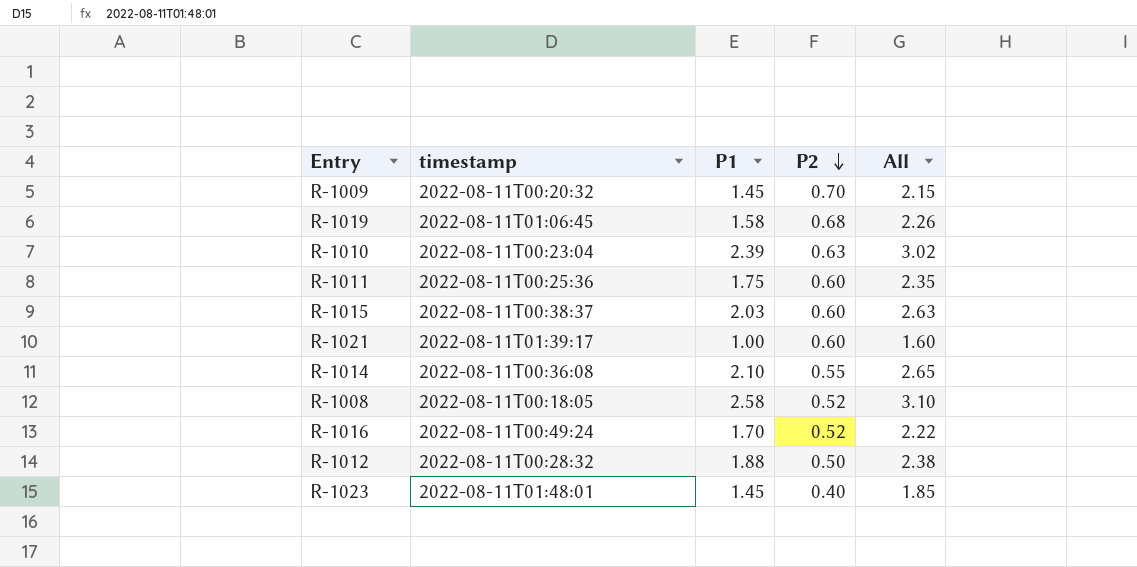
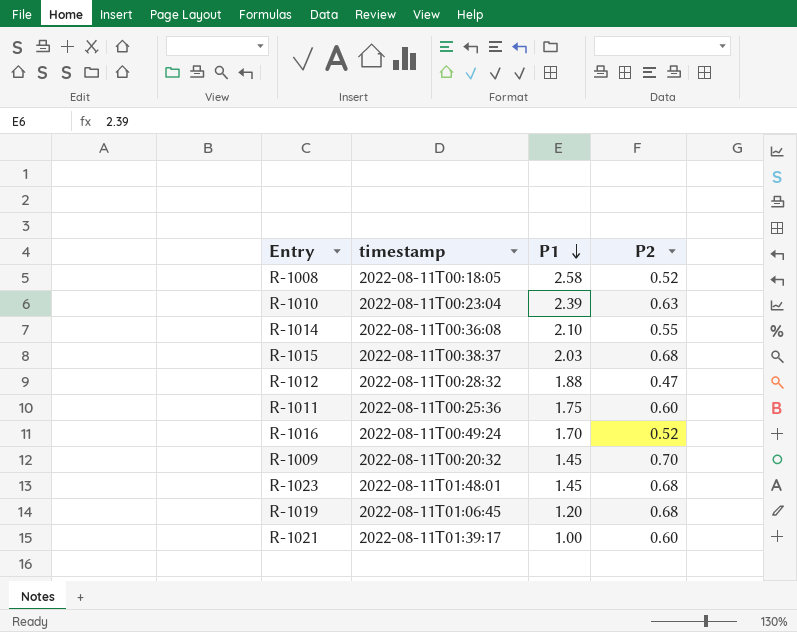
row order: P2 descending -> P1 descending
column All | formula: [P1] + [P2] -> none
R-1015 | P2: 0.60 -> 0.68
R-1012 | P2: 0.50 -> 0.47
R-1023 | P2: 0.40 -> 0.68
R-1019 | P1: 1.58 -> 1.20

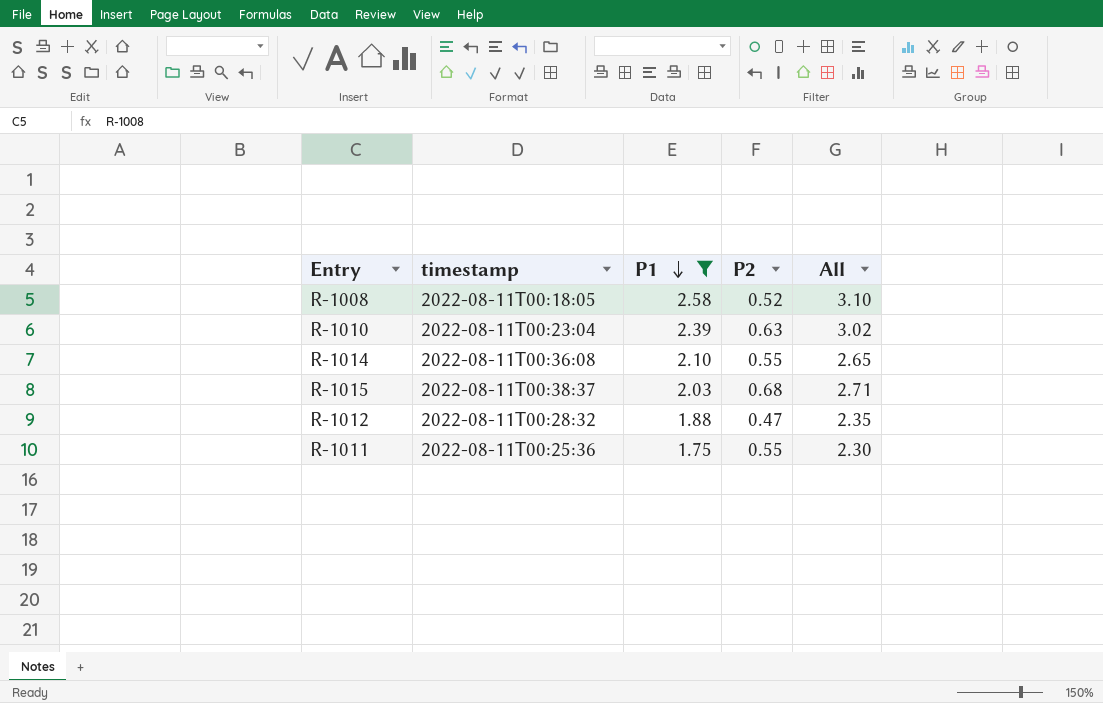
filter: none -> P1 >= 1.75
column All | formula: none -> [P1] + [P2]
R-1011 | P2: 0.60 -> 0.55

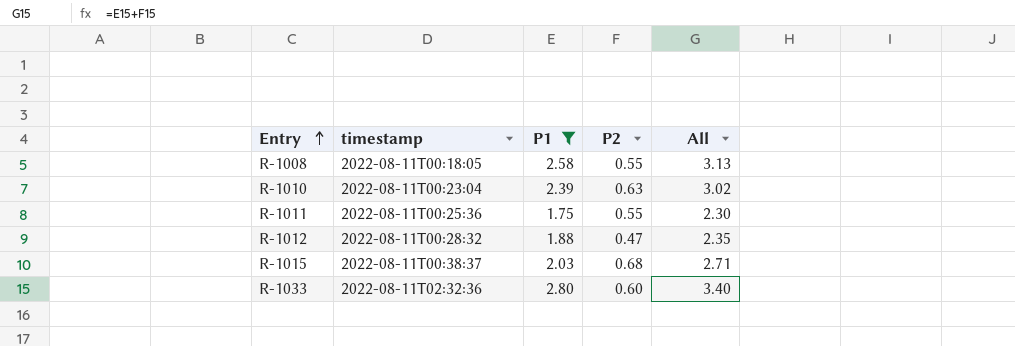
row order: P1 descending -> Entry ascending
row R-1014: 2022-08-11T00:36:08 | 2.10 | 0.55 | 2.65 -> none
R-1008 | P2: 0.52 -> 0.55
R-1008 | All: 3.10 -> 3.13
row R-1033: none -> 2022-08-11T02:32:36 | 2.80 | 0.60 | 3.40

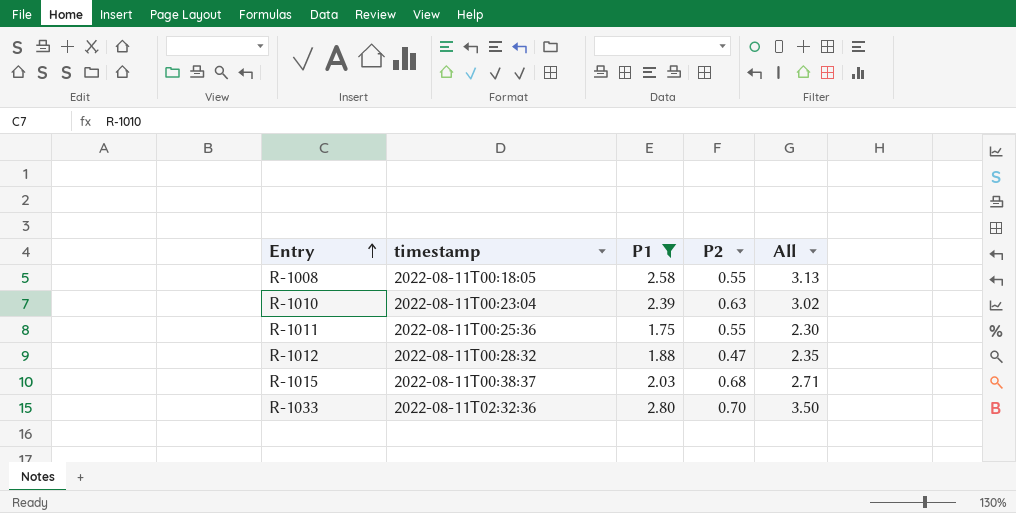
R-1033 | P2: 0.60 -> 0.70
R-1033 | All: 3.40 -> 3.50

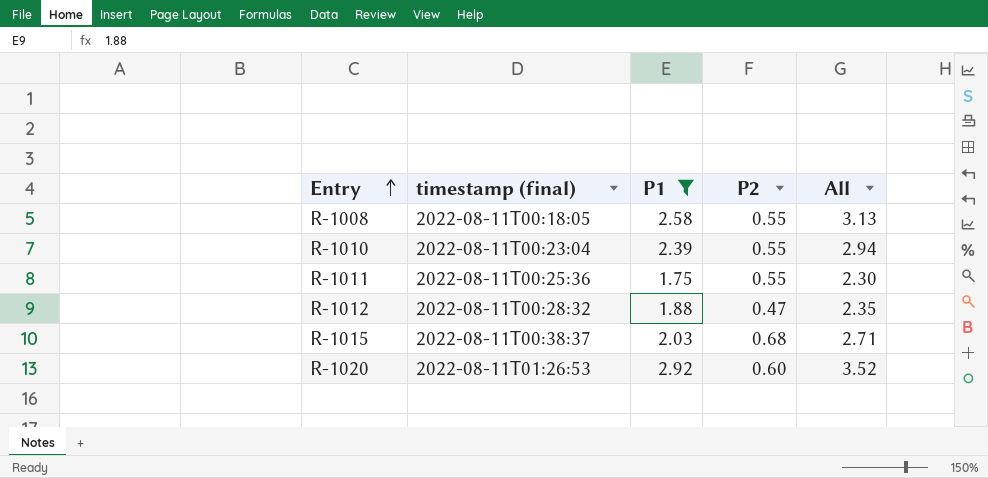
column name: timestamp -> timestamp (final)
row R-1033: 2022-08-11T02:32:36 | 2.80 | 0.70 | 3.50 -> none
R-1010 | P2: 0.63 -> 0.55
R-1010 | All: 3.02 -> 2.94
row R-1020: none -> 2022-08-11T01:26:53 | 2.92 | 0.60 | 3.52

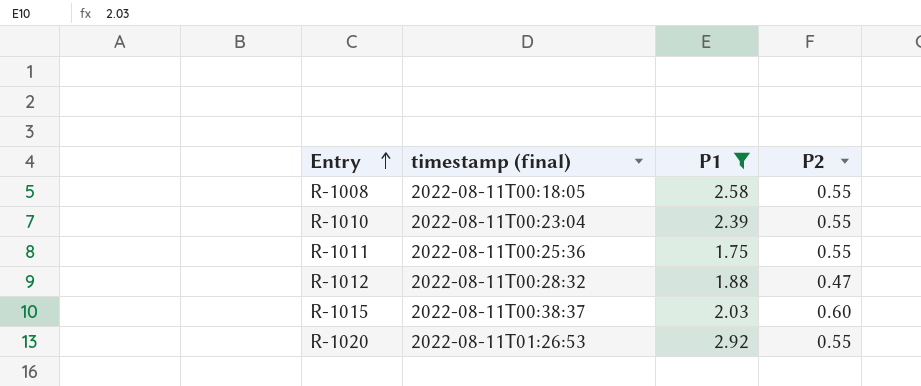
column All | formula: [P1] + [P2] -> none
R-1015 | P2: 0.68 -> 0.60
R-1020 | P2: 0.60 -> 0.55

